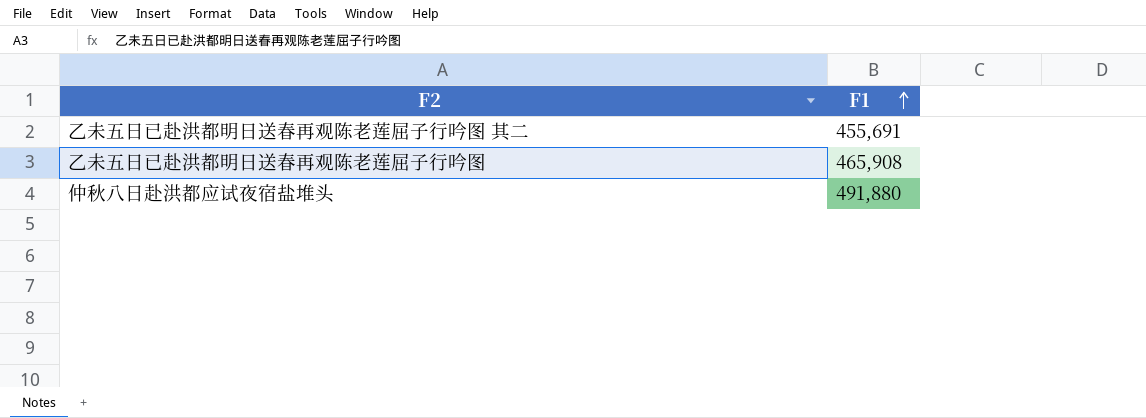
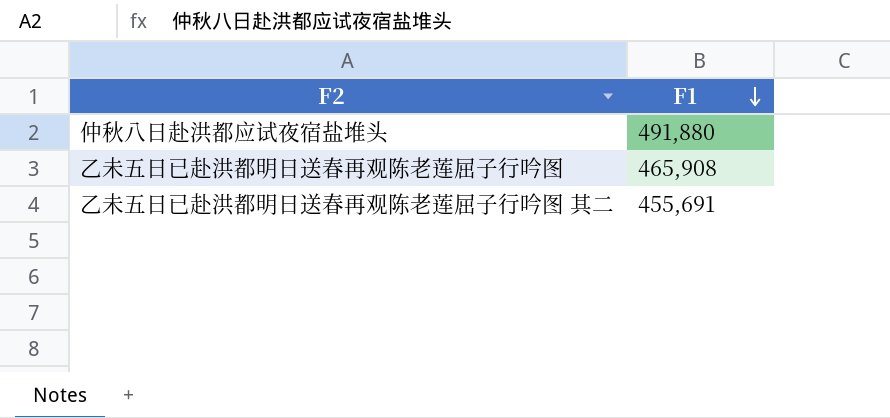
row order: F1 ascending -> F1 descending

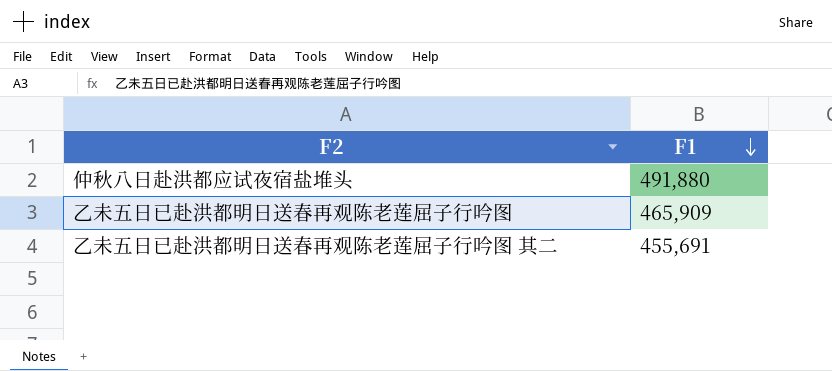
乙未五日已赴洪都明日送春再观陈老莲屈子行吟图 | F1: 465,908 -> 465,909

